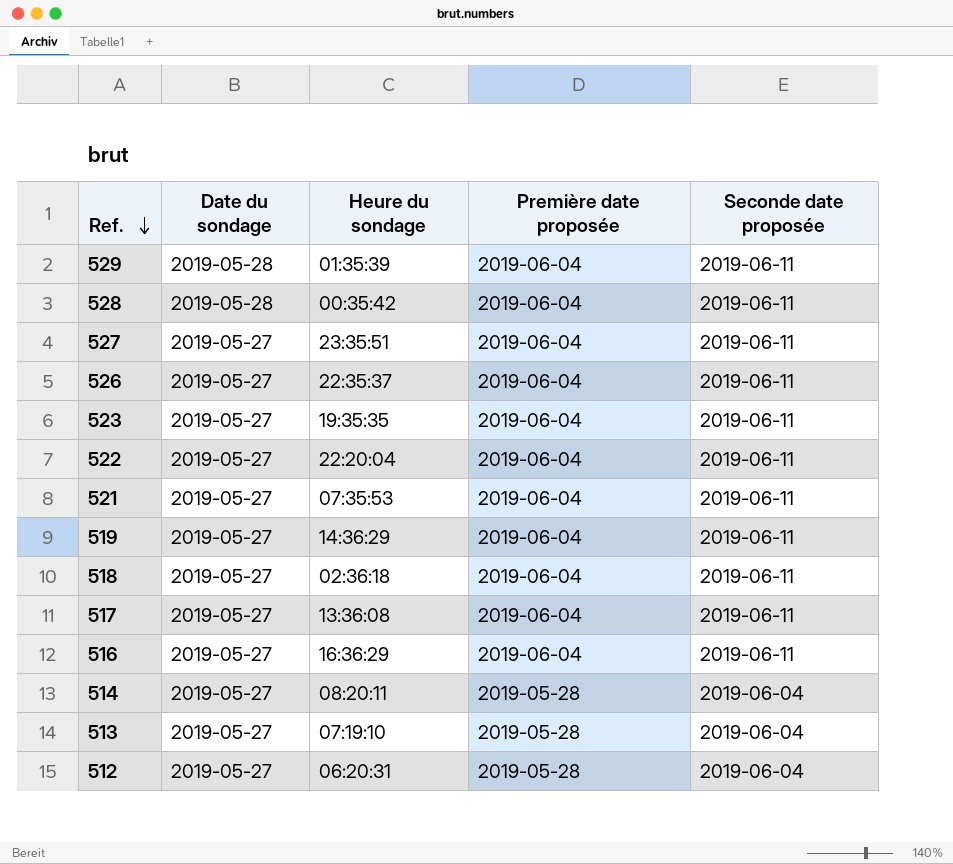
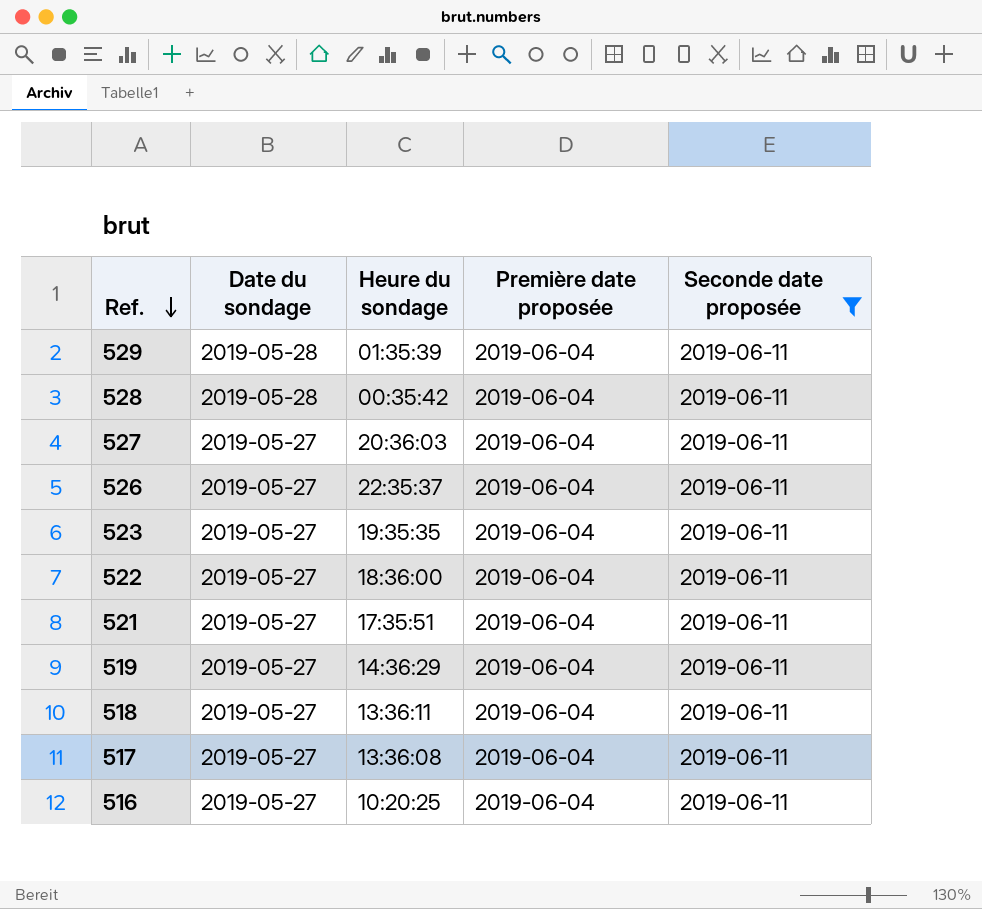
filter: none -> Seconde date proposée = 2019-06-11
527 | Heure du sondage: 23:35:51 -> 20:36:03
522 | Heure du sondage: 22:20:04 -> 18:36:00
521 | Heure du sondage: 07:35:53 -> 17:35:51
518 | Heure du sondage: 02:36:18 -> 13:36:11
516 | Heure du sondage: 16:36:29 -> 10:20:25

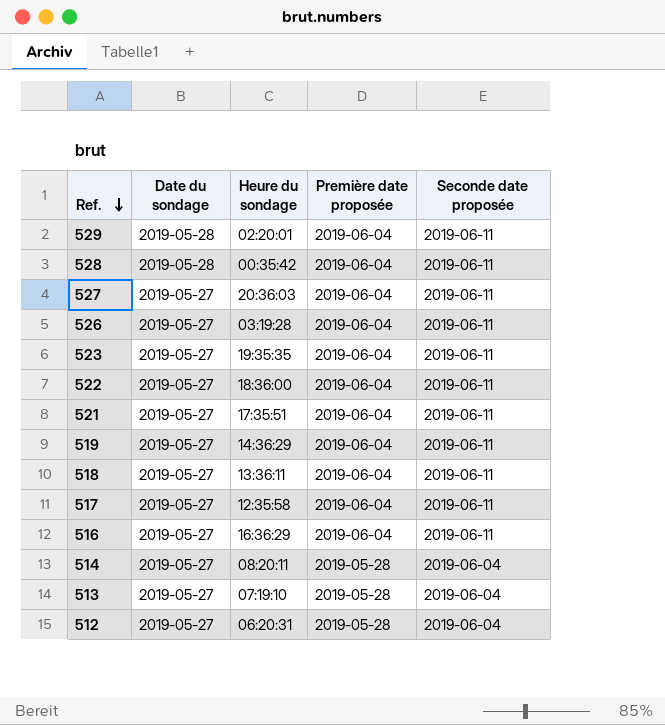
filter: Seconde date proposée = 2019-06-11 -> none
529 | Heure du sondage: 01:35:39 -> 02:20:01
526 | Heure du sondage: 22:35:37 -> 03:19:28
517 | Heure du sondage: 13:36:08 -> 12:35:58
516 | Heure du sondage: 10:20:25 -> 16:36:29

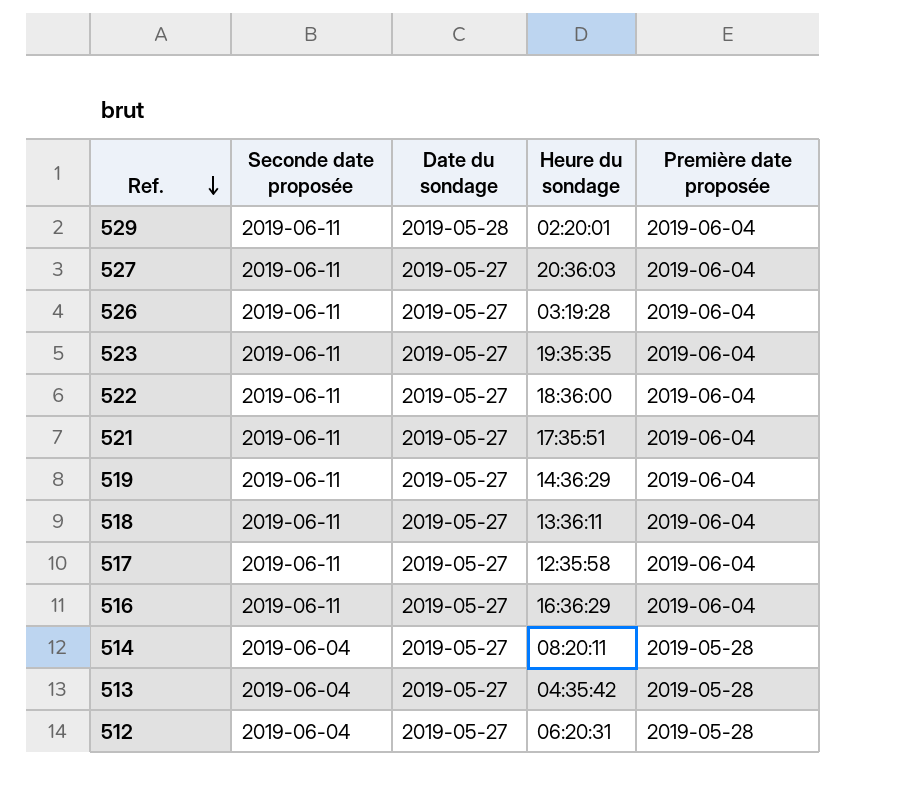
column Seconde date proposée | position: 5 -> 2
row 528: 2019-05-28 | 00:35:42 | 2019-06-04 | 2019-06-11 -> none
513 | Heure du sondage: 07:19:10 -> 04:35:42

